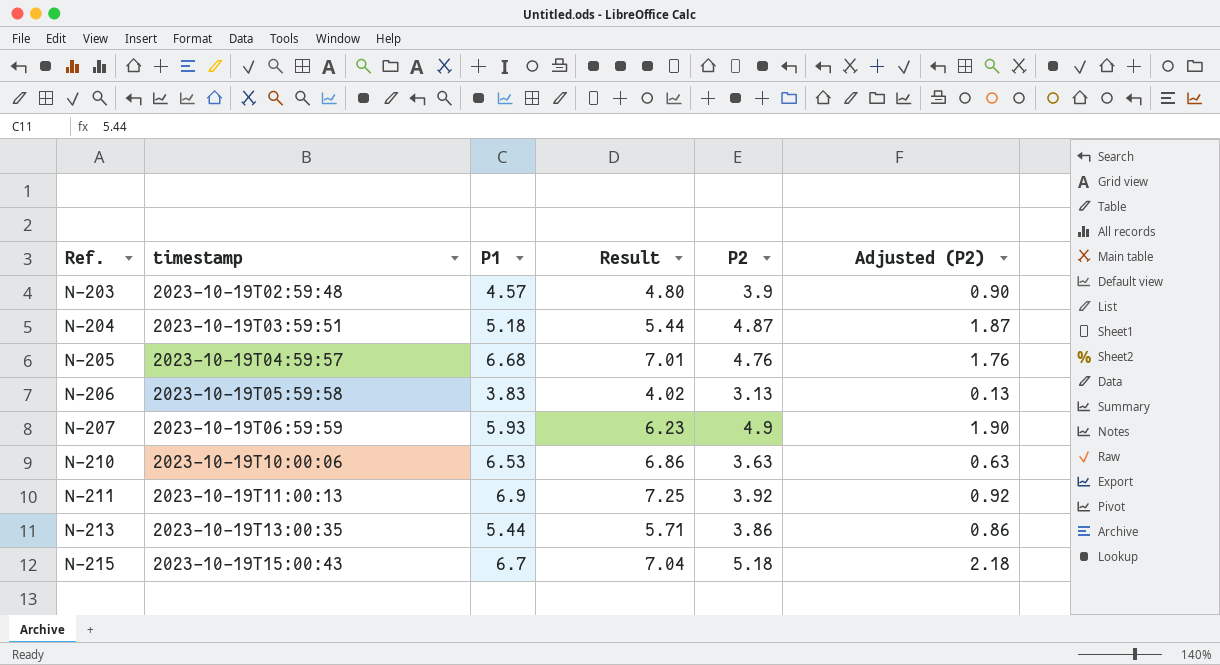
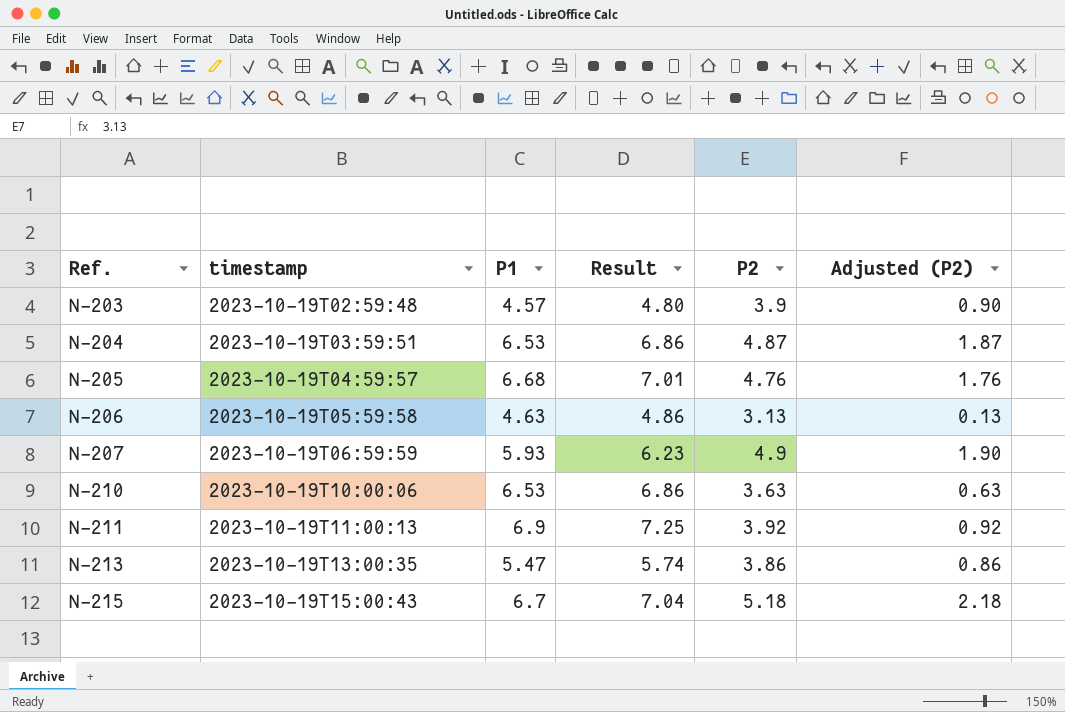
N-204 | P1: 5.18 -> 6.53
N-204 | Result: 5.44 -> 6.86
N-206 | P1: 3.83 -> 4.63
N-206 | Result: 4.02 -> 4.86
N-213 | P1: 5.44 -> 5.47
N-213 | Result: 5.71 -> 5.74

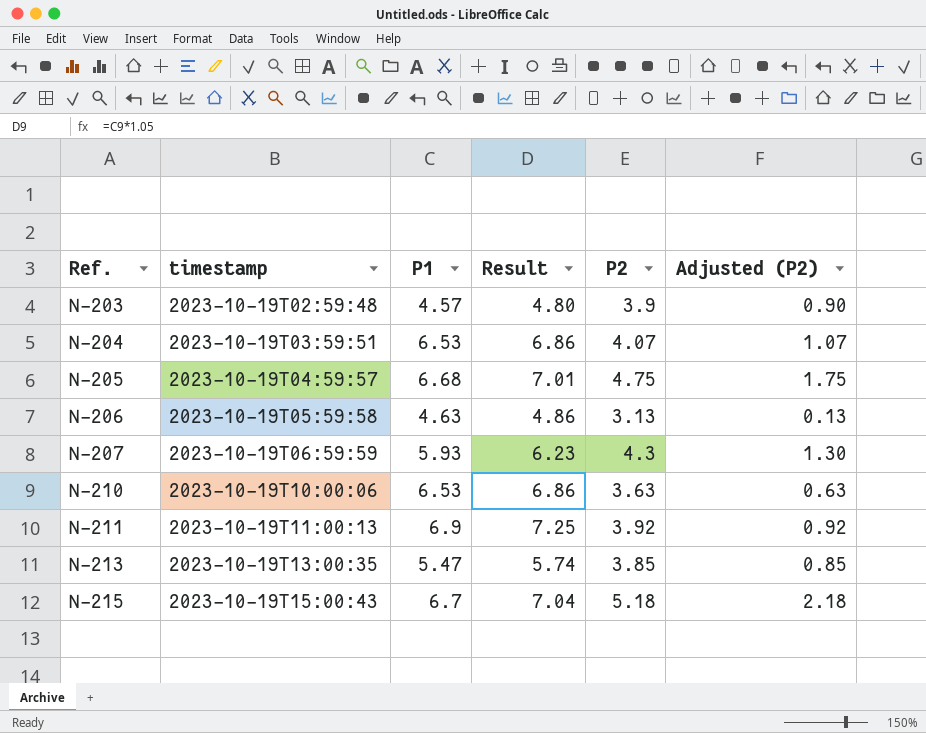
N-204 | P2: 4.87 -> 4.07
N-204 | Adjusted (P2): 1.87 -> 1.07
N-205 | P2: 4.76 -> 4.75
N-205 | Adjusted (P2): 1.76 -> 1.75
N-207 | P2: 4.9 -> 4.3
N-207 | Adjusted (P2): 1.90 -> 1.30
N-213 | P2: 3.86 -> 3.85
N-213 | Adjusted (P2): 0.86 -> 0.85

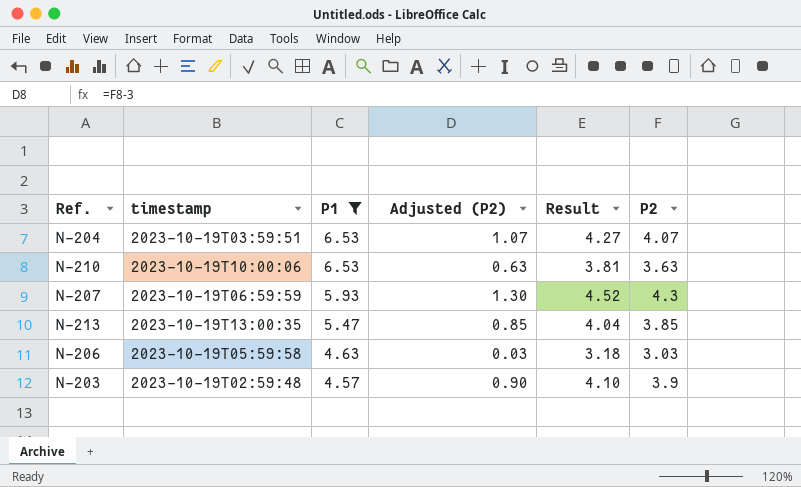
filter: none -> P1 <= 6.53
row order: Ref. ascending -> P1 descending
column Adjusted (P2) | position: 6 -> 4
column Result | formula: [P1] * 1.05 -> [P2] * 1.05
N-206 | Adjusted (P2): 0.13 -> 0.03
N-206 | P2: 3.13 -> 3.03

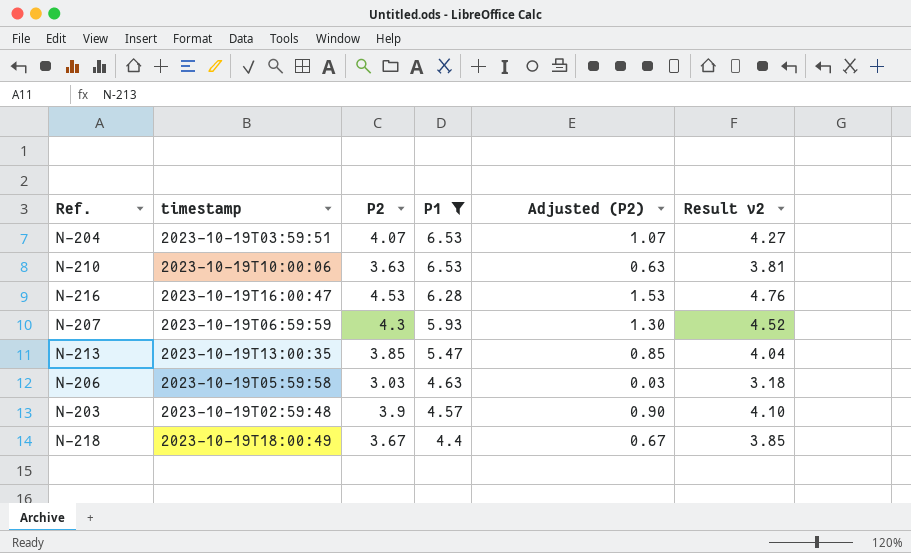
column P2 | position: 6 -> 3
column name: Result -> Result v2
row N-216: none -> 2023-10-19T16:00:47 | 4.53 | 6.28 | 1.53 | 4.76
row N-218: none -> 2023-10-19T18:00:49 | 3.67 | 4.4 | 0.67 | 3.85

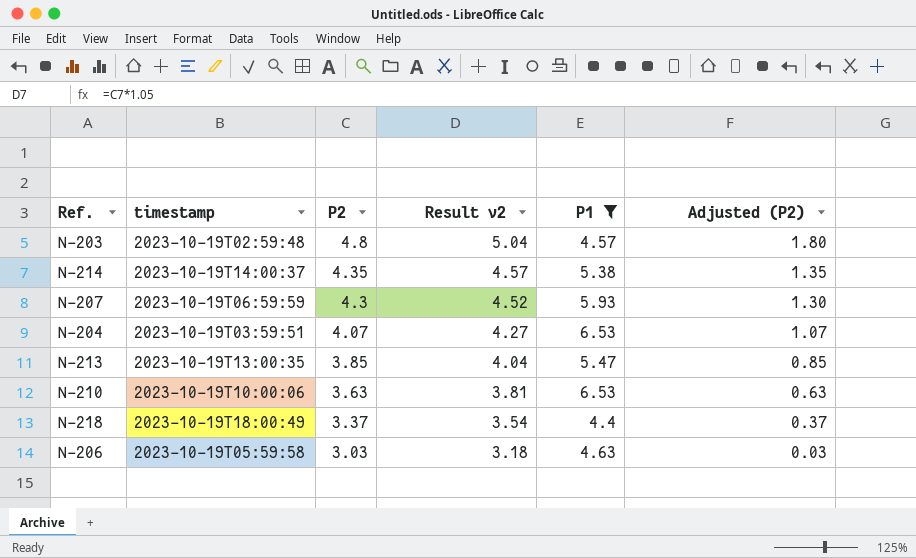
row order: P1 descending -> P2 descending
column Result v2 | position: 6 -> 4
row N-216: 2023-10-19T16:00:47 | 4.53 | 6.28 | 1.53 | 4.76 -> none
N-203 | P2: 3.9 -> 4.8
N-203 | Result v2: 4.10 -> 5.04
N-203 | Adjusted (P2): 0.90 -> 1.80
row N-214: none -> 2023-10-19T14:00:37 | 4.35 | 4.57 | 5.38 | 1.35
N-218 | P2: 3.67 -> 3.37
N-218 | Result v2: 3.85 -> 3.54
N-218 | Adjusted (P2): 0.67 -> 0.37

